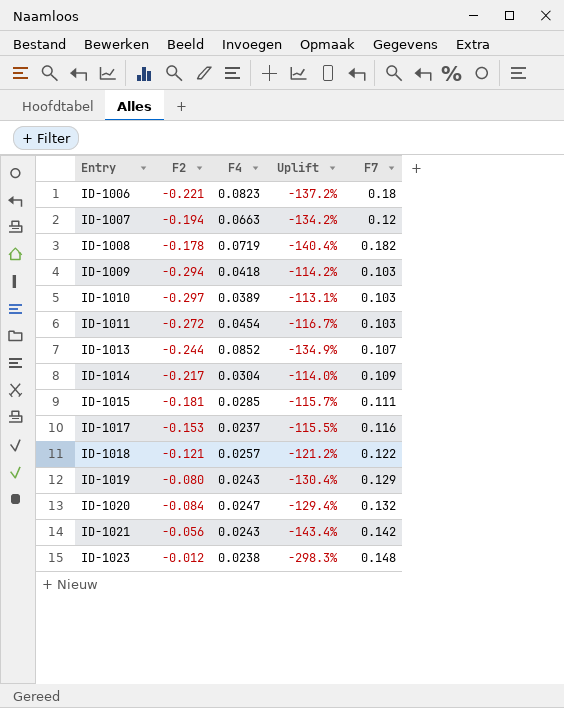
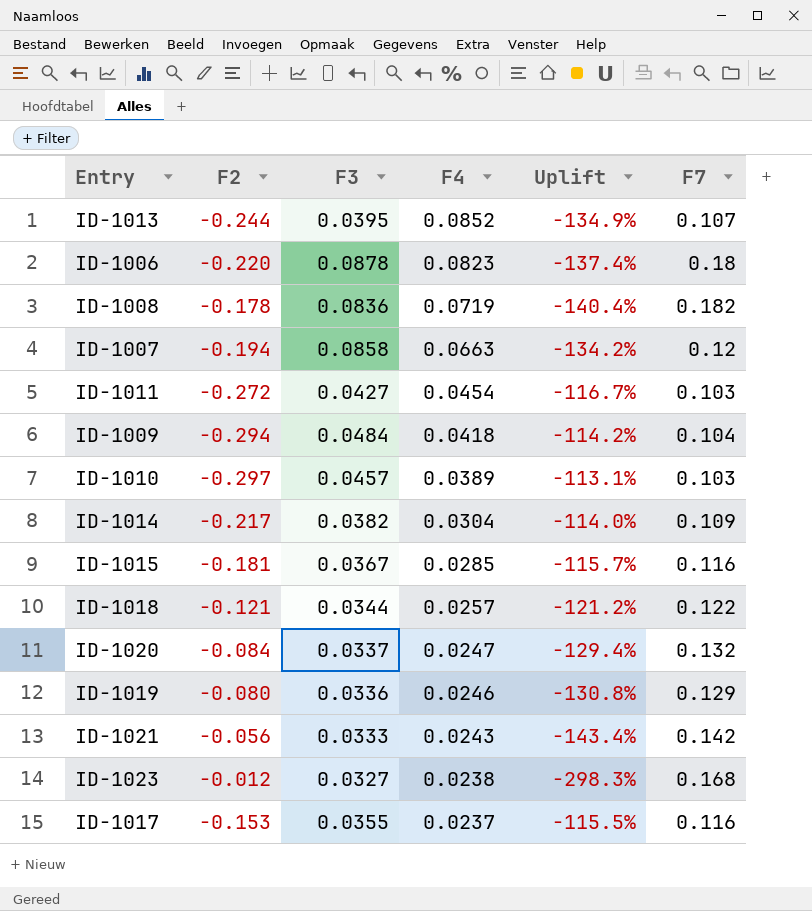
row order: Entry ascending -> F4 descending
column F3 | position: none -> 3
ID-1006 | F2: -0.221 -> -0.220
ID-1006 | Uplift: -137.2% -> -137.4%
ID-1009 | F7: 0.103 -> 0.104
ID-1015 | F7: 0.111 -> 0.116
ID-1019 | F4: 0.0243 -> 0.0246
ID-1019 | Uplift: -130.4% -> -130.8%
ID-1023 | F7: 0.148 -> 0.168

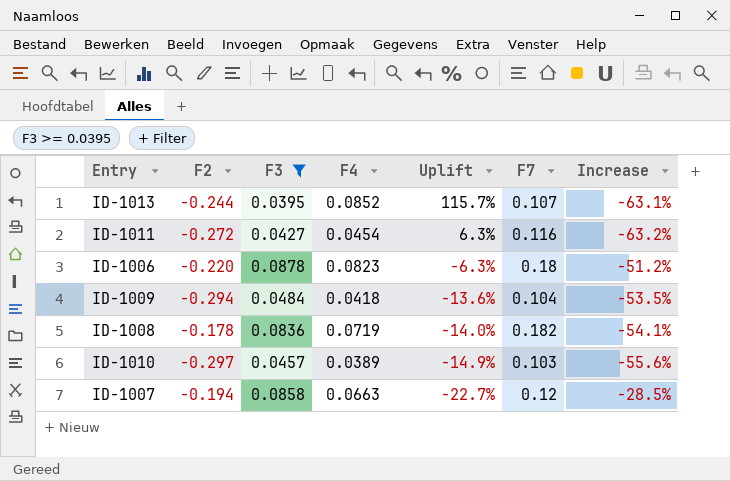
filter: none -> F3 >= 0.0395
row order: F4 descending -> Uplift descending
column Uplift | formula: ([F4] - [F2]) / [F2] -> ([F4] - [F3]) / [F3]
column Increase | formula: none -> ([F3] - [F7]) / [F7]
ID-1011 | F7: 0.103 -> 0.116

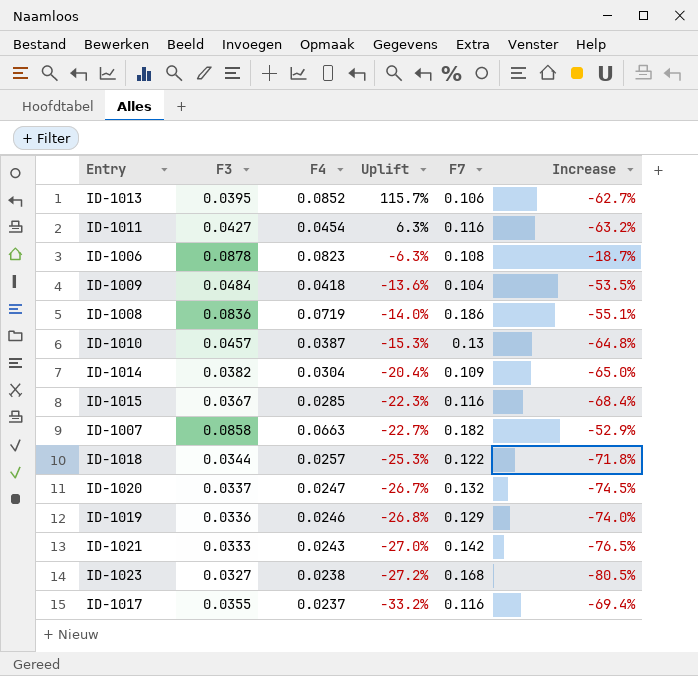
filter: F3 >= 0.0395 -> none
column F2 | position: 2 -> none
ID-1013 | F7: 0.107 -> 0.106
ID-1013 | Increase: -63.1% -> -62.7%
ID-1006 | F7: 0.18 -> 0.108
ID-1006 | Increase: -51.2% -> -18.7%
ID-1008 | F7: 0.182 -> 0.186
ID-1008 | Increase: -54.1% -> -55.1%
ID-1010 | F4: 0.0389 -> 0.0387
ID-1010 | Uplift: -14.9% -> -15.3%
ID-1010 | F7: 0.103 -> 0.13
ID-1010 | Increase: -55.6% -> -64.8%
ID-1007 | F7: 0.12 -> 0.182
ID-1007 | Increase: -28.5% -> -52.9%

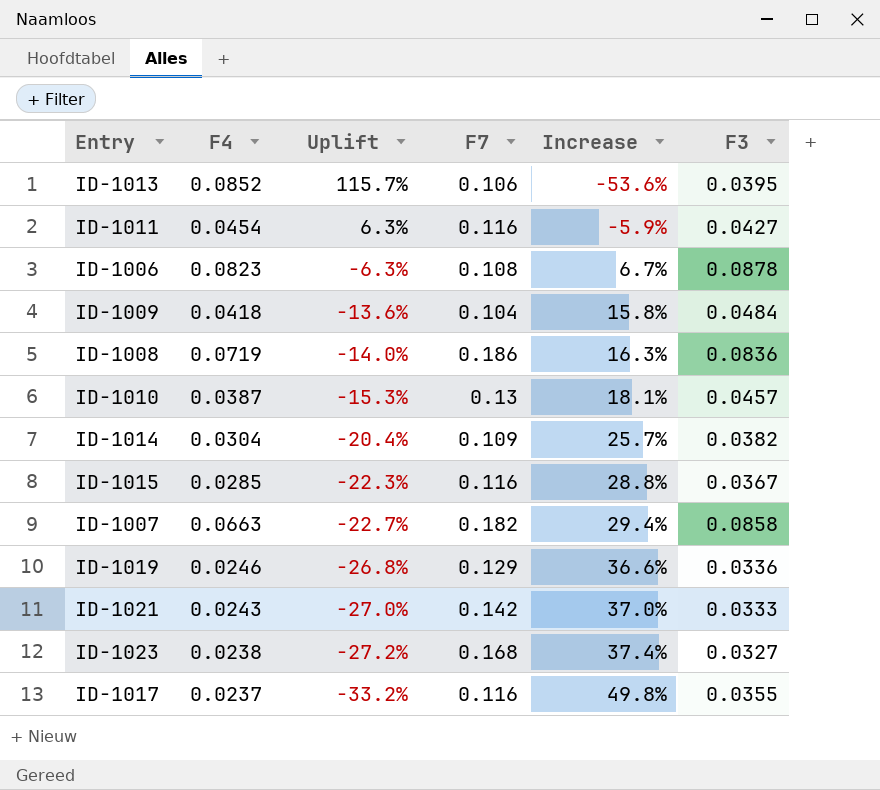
column Increase | formula: ([F3] - [F7]) / [F7] -> ([F3] - [F4]) / [F4]
column F3 | position: 2 -> 6
row ID-1018: 0.0344 | 0.0257 | -25.3% | 0.122 | -71.8% -> none
row ID-1020: 0.0337 | 0.0247 | -26.7% | 0.132 | -74.5% -> none

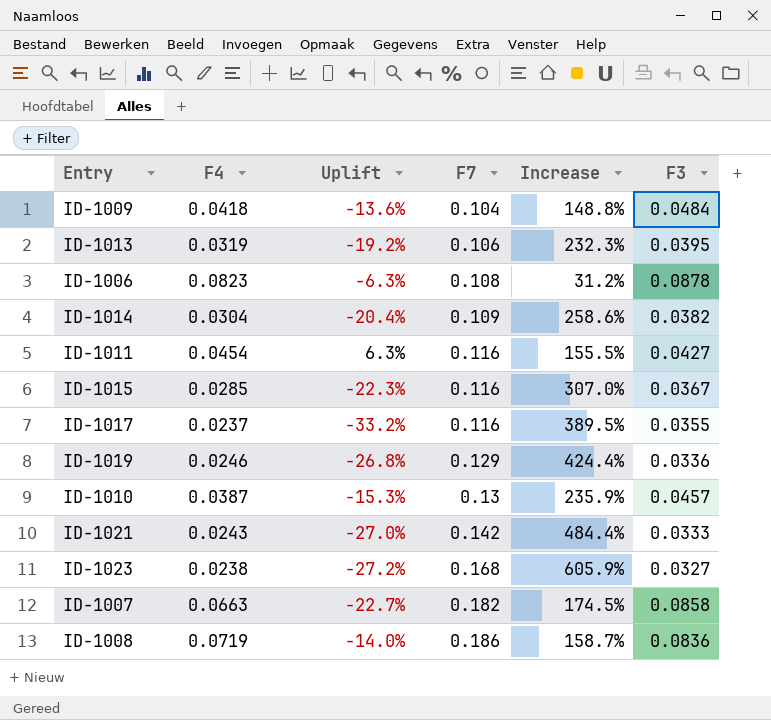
row order: Uplift descending -> F7 ascending
column Increase | formula: ([F3] - [F4]) / [F4] -> ([F7] - [F4]) / [F4]
ID-1013 | F4: 0.0852 -> 0.0319
ID-1013 | Uplift: 115.7% -> -19.2%

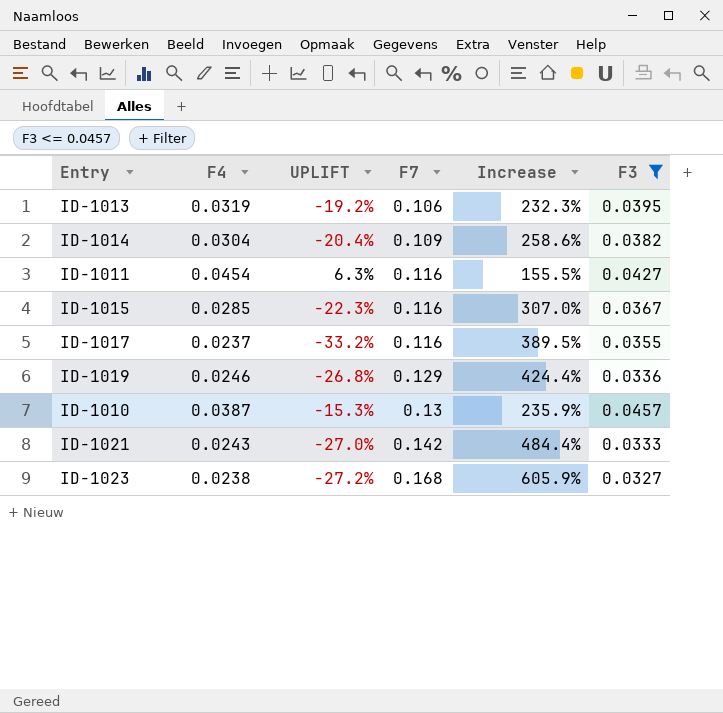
filter: none -> F3 <= 0.0457
column name: Uplift -> UPLIFT

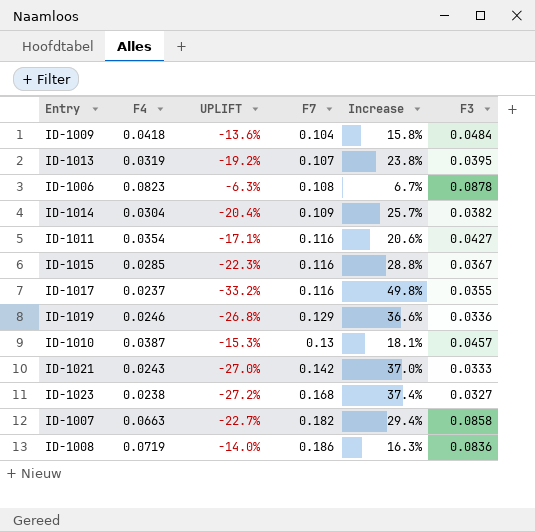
filter: F3 <= 0.0457 -> none
column Increase | formula: ([F7] - [F4]) / [F4] -> ([F3] - [F4]) / [F4]
ID-1013 | F7: 0.106 -> 0.107
ID-1011 | F4: 0.0454 -> 0.0354
ID-1011 | UPLIFT: 6.3% -> -17.1%

